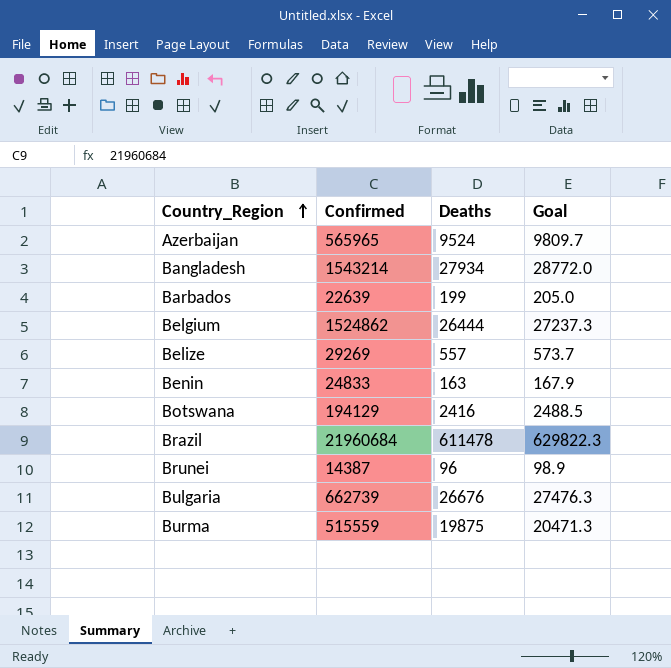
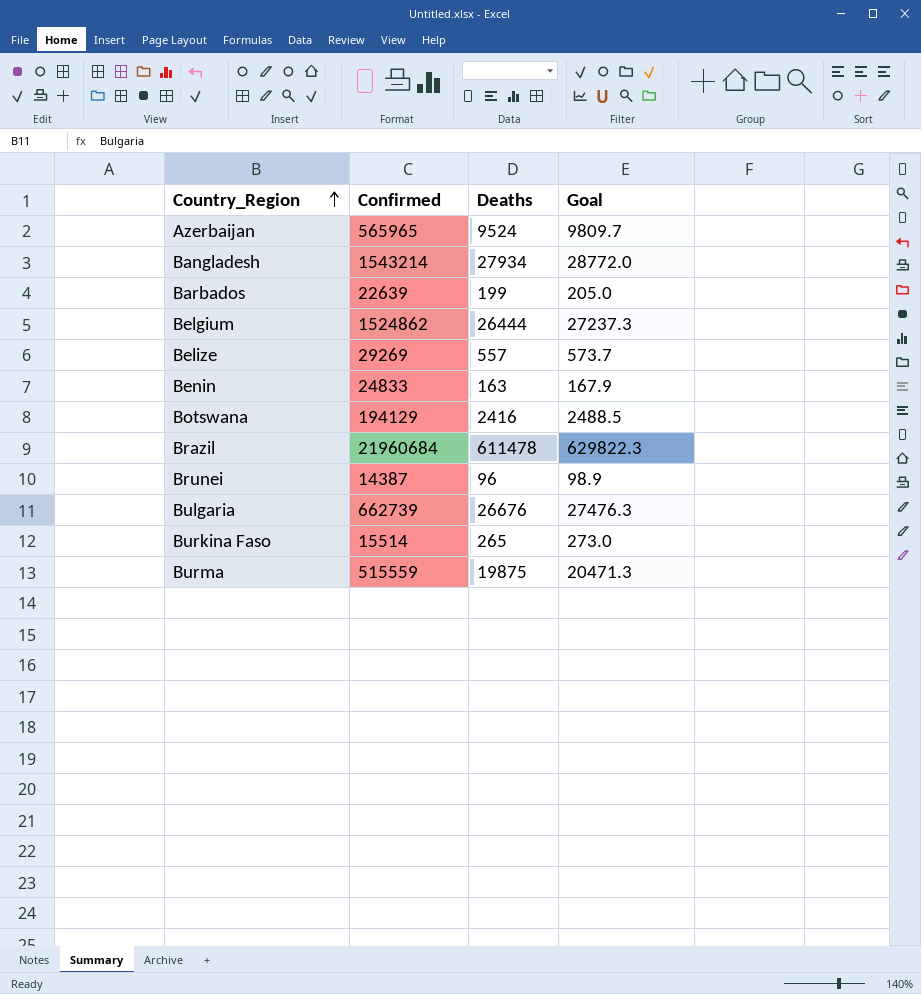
row Burkina Faso: none -> 15514 | 265 | 273.0

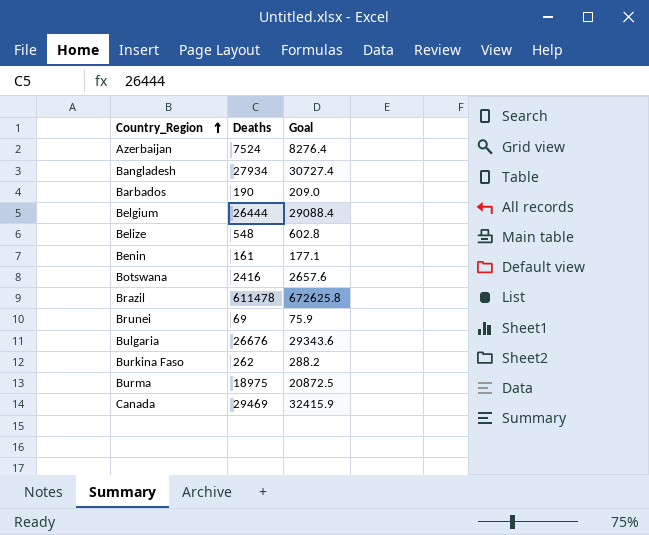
column Confirmed | position: 2 -> none
column Goal | formula: [Deaths] * 1.03 -> [Deaths] * 1.1
Azerbaijan | Deaths: 9524 -> 7524
Barbados | Deaths: 199 -> 190
Belize | Deaths: 557 -> 548
Benin | Deaths: 163 -> 161
Brunei | Deaths: 96 -> 69
Burkina Faso | Deaths: 265 -> 262
Burma | Deaths: 19875 -> 18975
row Canada: none -> 29469 | 32415.9

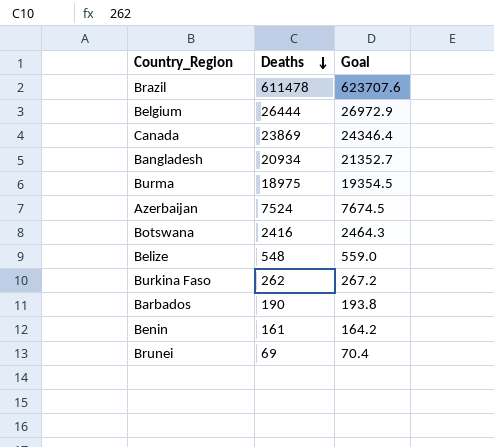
row order: Country_Region ascending -> Deaths descending
column Goal | formula: [Deaths] * 1.1 -> [Deaths] * 1.02
row Bulgaria: 26676 | 29343.6 -> none
Canada | Deaths: 29469 -> 23869
Bangladesh | Deaths: 27934 -> 20934

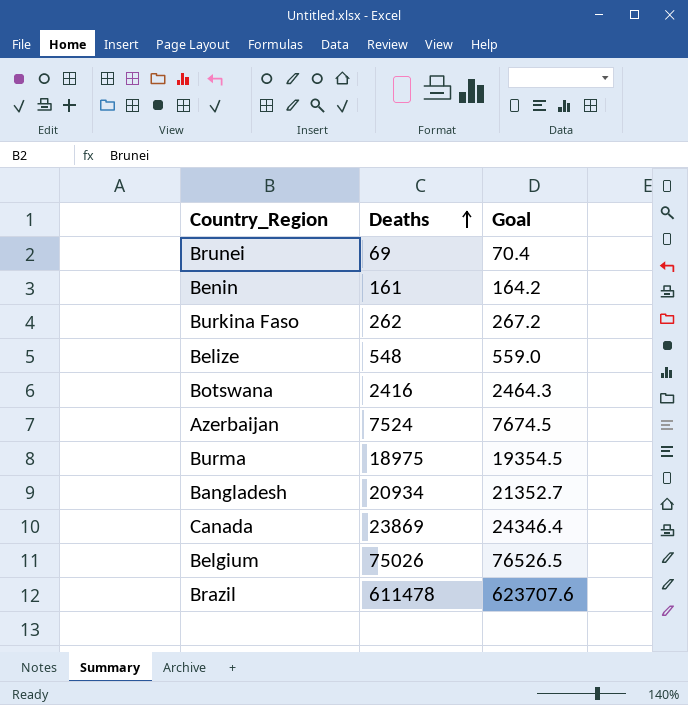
row order: Deaths descending -> Deaths ascending
row Barbados: 190 | 193.8 -> none
Belgium | Deaths: 26444 -> 75026
Belgium | Goal: 26972.9 -> 76526.5

